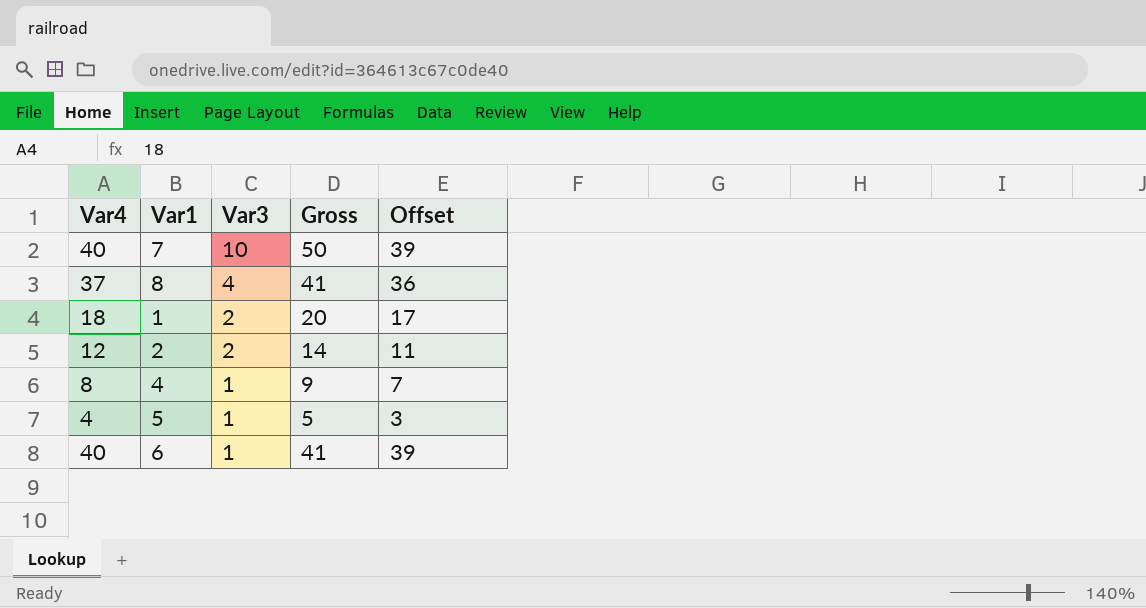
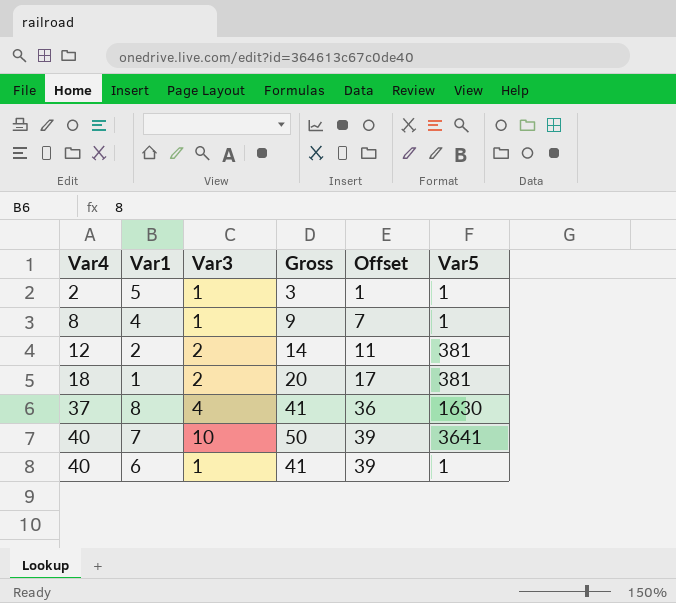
row order: Var3 descending -> Var4 ascending
column Var5 | position: none -> 6
5 | Var4: 4 -> 2
5 | Gross: 5 -> 3
5 | Offset: 3 -> 1

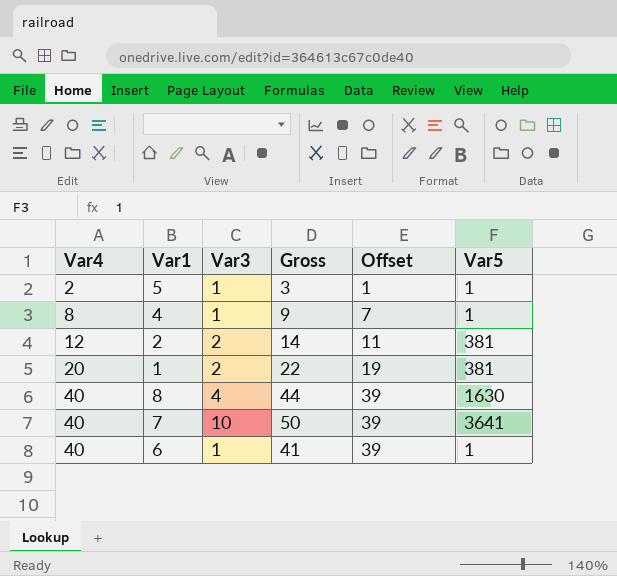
1 | Var4: 18 -> 20
1 | Gross: 20 -> 22
1 | Offset: 17 -> 19
8 | Var4: 37 -> 40
8 | Gross: 41 -> 44
8 | Offset: 36 -> 39

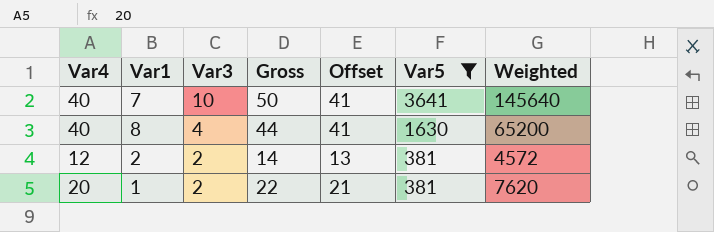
filter: none -> Var5 != 1
row order: Var4 ascending -> Var3 descending
column Offset | formula: [Var4] - 1 -> [Var4] + 1
column Weighted | formula: none -> [Var4] * [Var5]

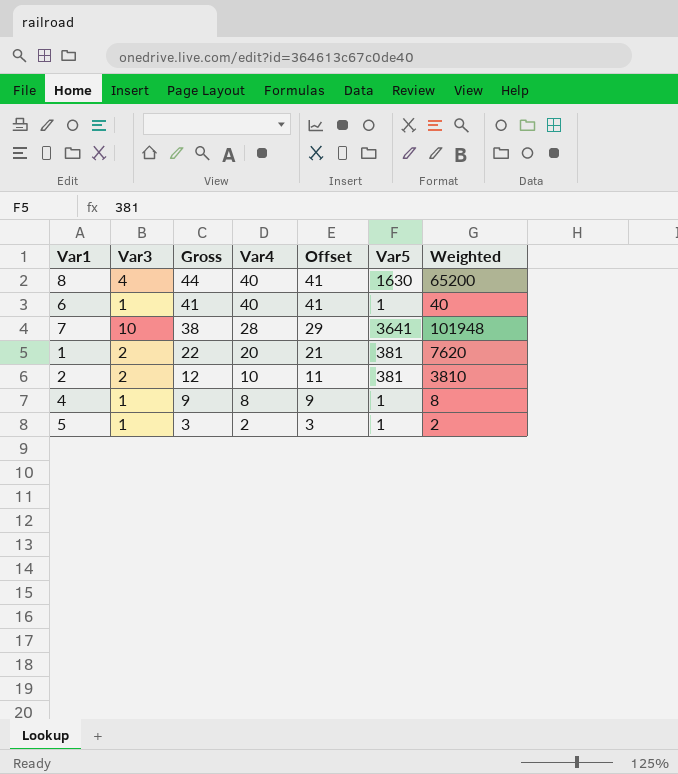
filter: Var5 != 1 -> none
row order: Var3 descending -> Gross descending
column Var4 | position: 1 -> 4
7 | Gross: 50 -> 38
7 | Var4: 40 -> 28
7 | Offset: 41 -> 29
7 | Weighted: 145640 -> 101948
2 | Gross: 14 -> 12
2 | Var4: 12 -> 10
2 | Offset: 13 -> 11
2 | Weighted: 4572 -> 3810

